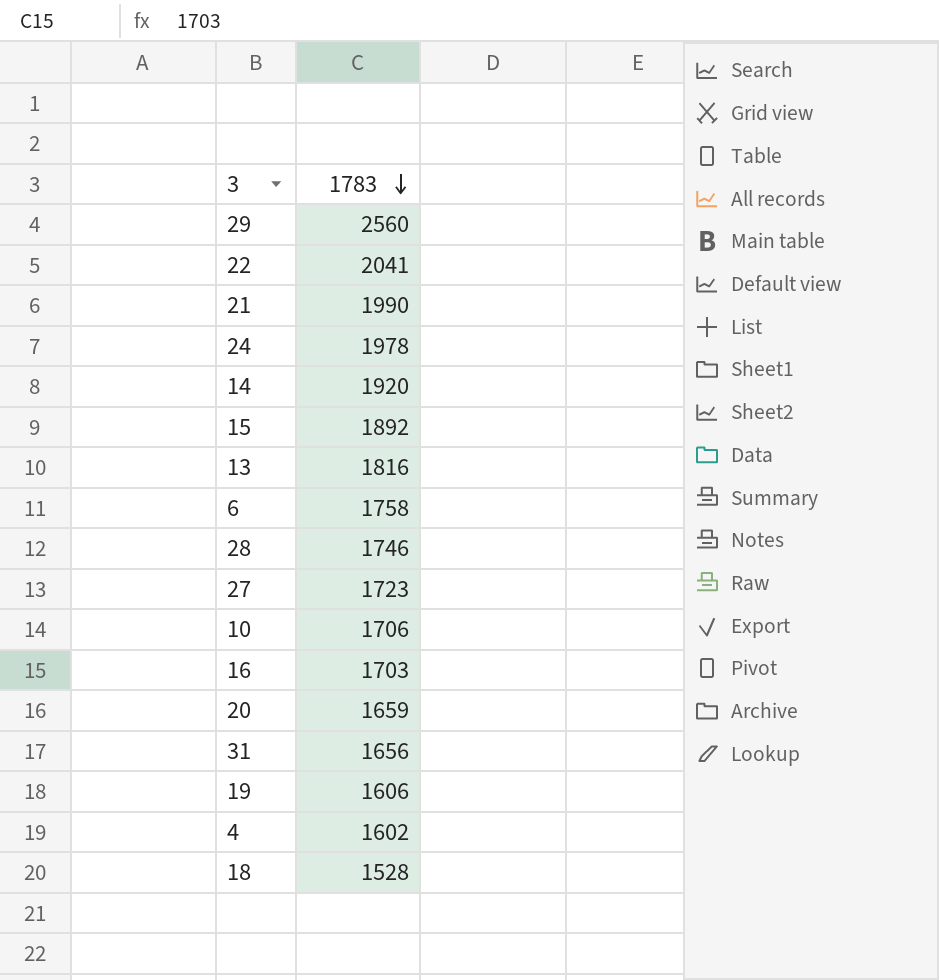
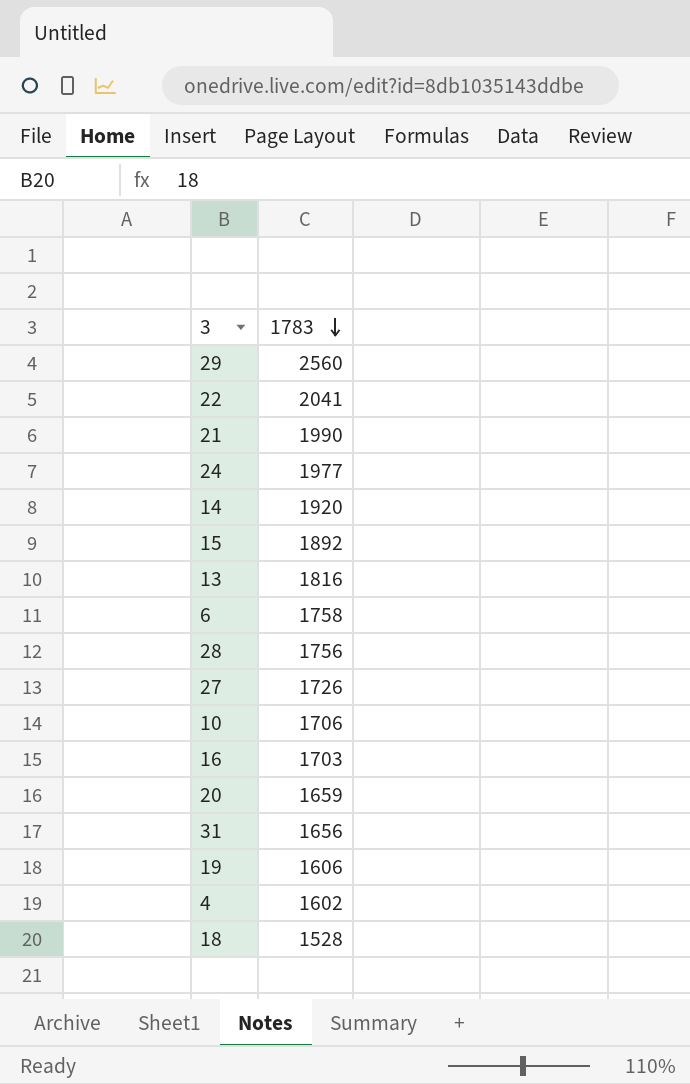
24 | 1783: 1978 -> 1977
28 | 1783: 1746 -> 1756
27 | 1783: 1723 -> 1726

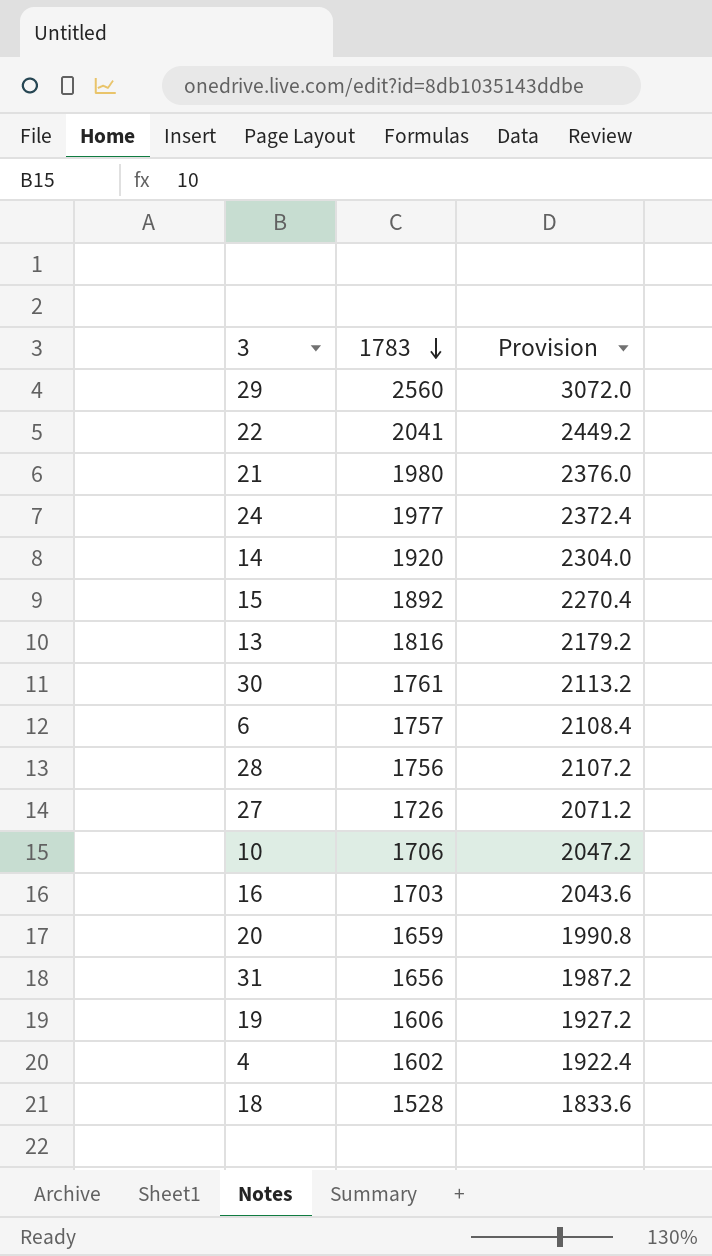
column Provision | formula: none -> [1783] * 1.2
21 | 1783: 1990 -> 1980
row 30: none -> 1761 | 2113.2
6 | 1783: 1758 -> 1757

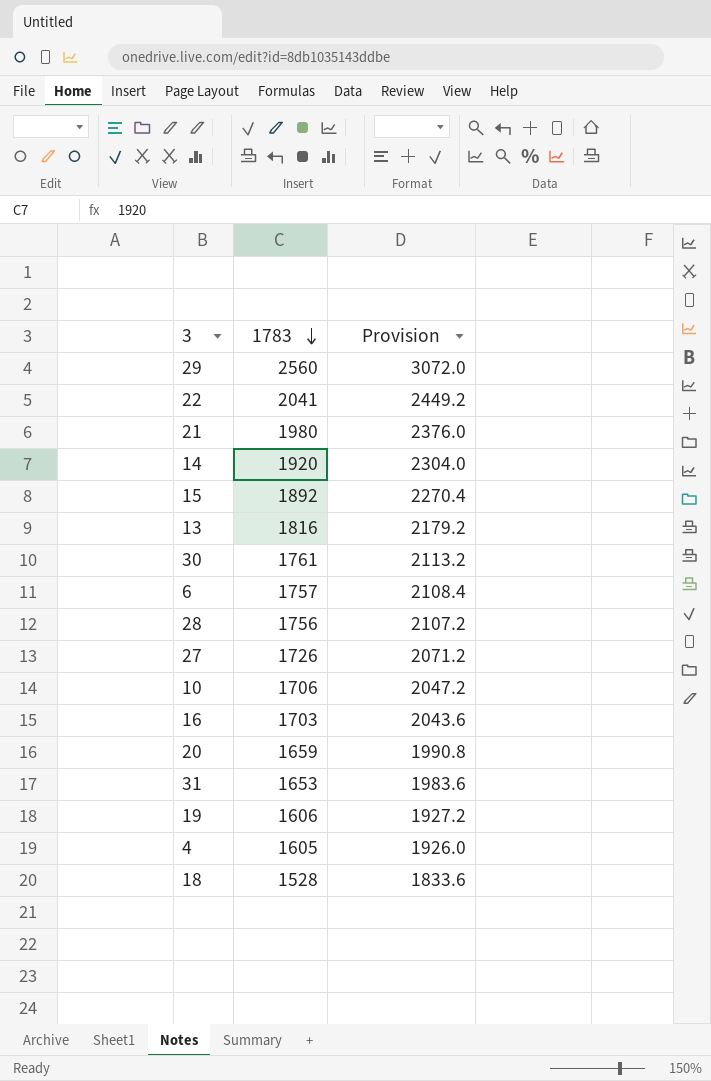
row 24: 1977 | 2372.4 -> none
31 | 1783: 1656 -> 1653
31 | Provision: 1987.2 -> 1983.6
4 | 1783: 1602 -> 1605
4 | Provision: 1922.4 -> 1926.0

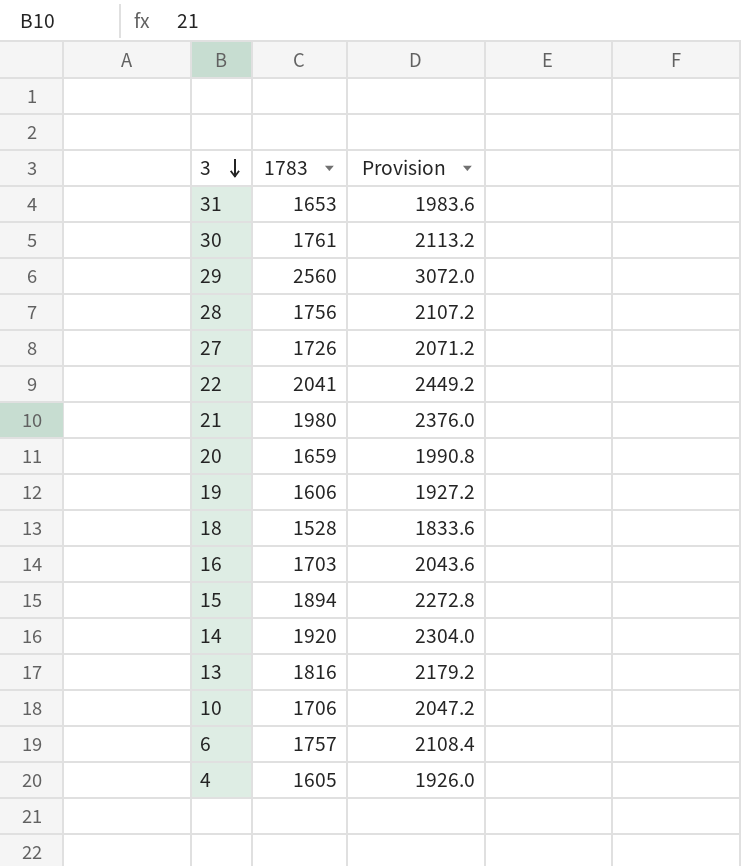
row order: 1783 descending -> 3 descending
15 | 1783: 1892 -> 1894
15 | Provision: 2270.4 -> 2272.8

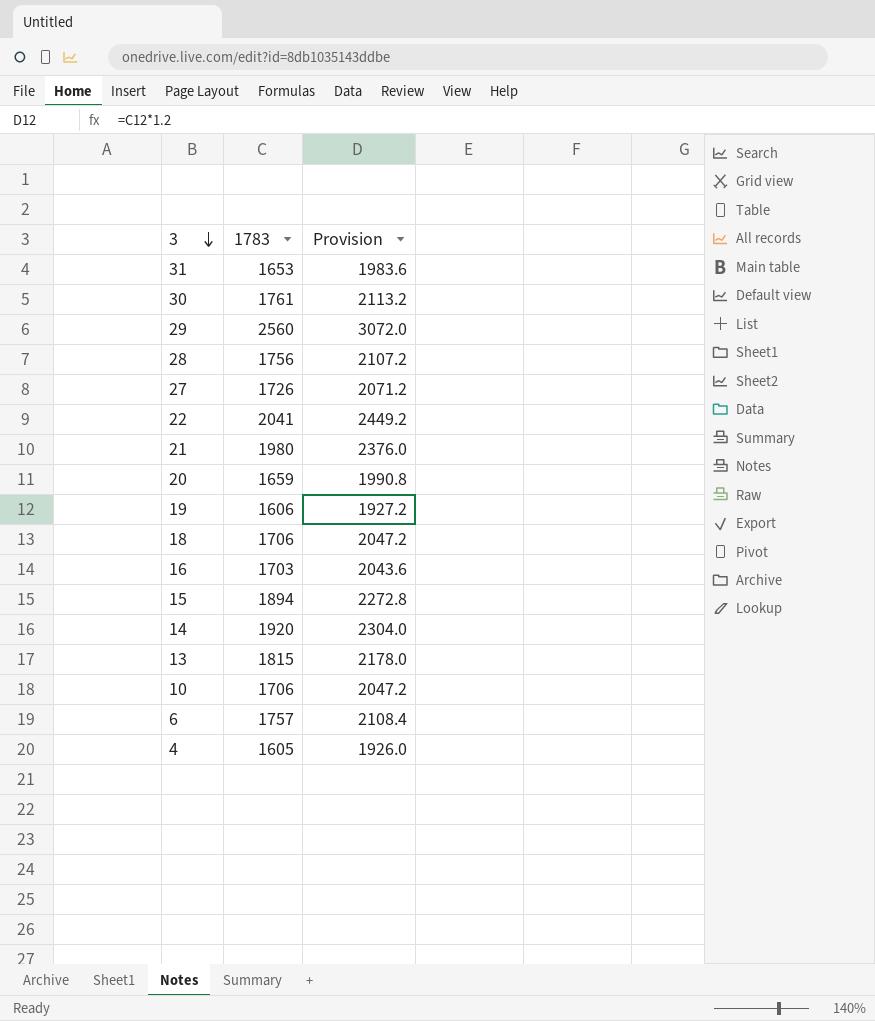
18 | 1783: 1528 -> 1706
18 | Provision: 1833.6 -> 2047.2
13 | 1783: 1816 -> 1815
13 | Provision: 2179.2 -> 2178.0

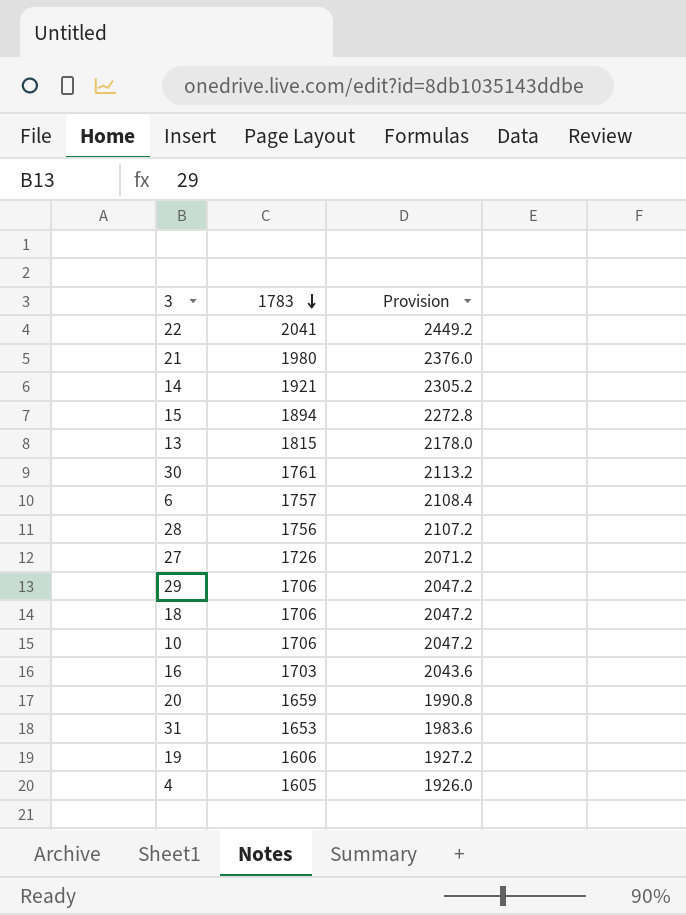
row order: 3 descending -> 1783 descending
14 | 1783: 1920 -> 1921
14 | Provision: 2304.0 -> 2305.2
29 | 1783: 2560 -> 1706
29 | Provision: 3072.0 -> 2047.2

